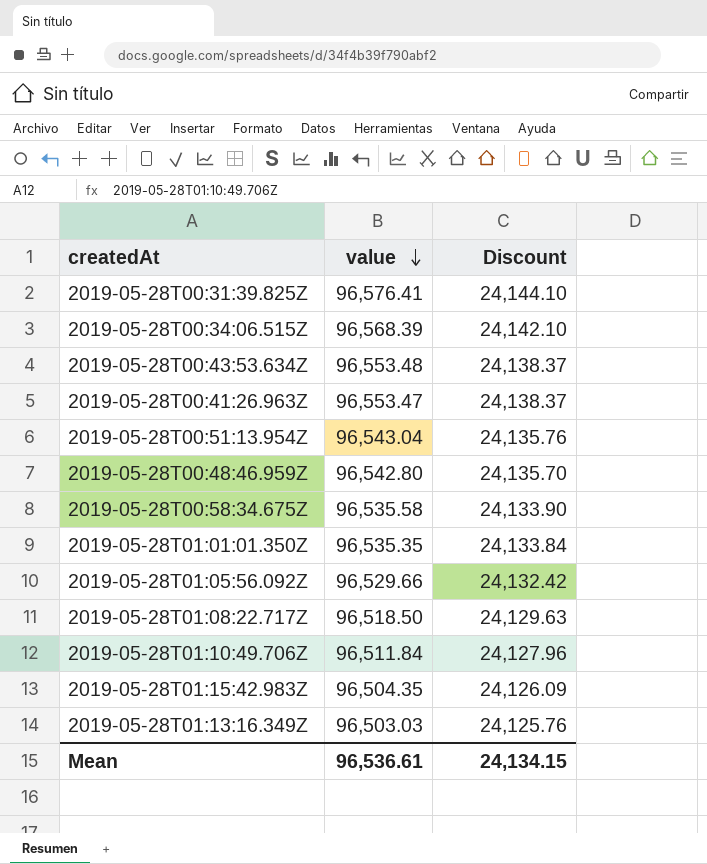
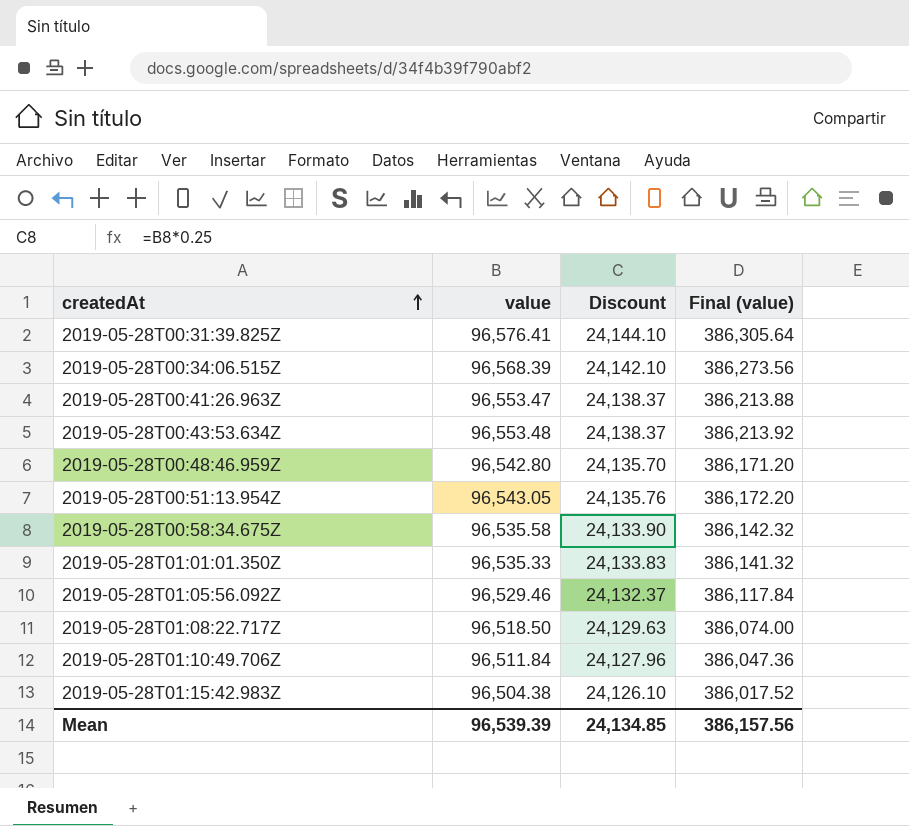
row order: value descending -> createdAt ascending
column Final (value) | formula: none -> [value] * 4
row 2019-05-28T01:13:16.349Z: 96,503.03 | 24,125.76 -> none
2019-05-28T00:51:13.954Z | value: 96,543.04 -> 96,543.05
2019-05-28T01:01:01.350Z | value: 96,535.35 -> 96,535.33
2019-05-28T01:01:01.350Z | Discount: 24,133.84 -> 24,133.83
2019-05-28T01:05:56.092Z | value: 96,529.66 -> 96,529.46
2019-05-28T01:05:56.092Z | Discount: 24,132.42 -> 24,132.37
2019-05-28T01:15:42.983Z | value: 96,504.35 -> 96,504.38
2019-05-28T01:15:42.983Z | Discount: 24,126.09 -> 24,126.10
Mean | value: 96,536.61 -> 96,539.39
Mean | Discount: 24,134.15 -> 24,134.85

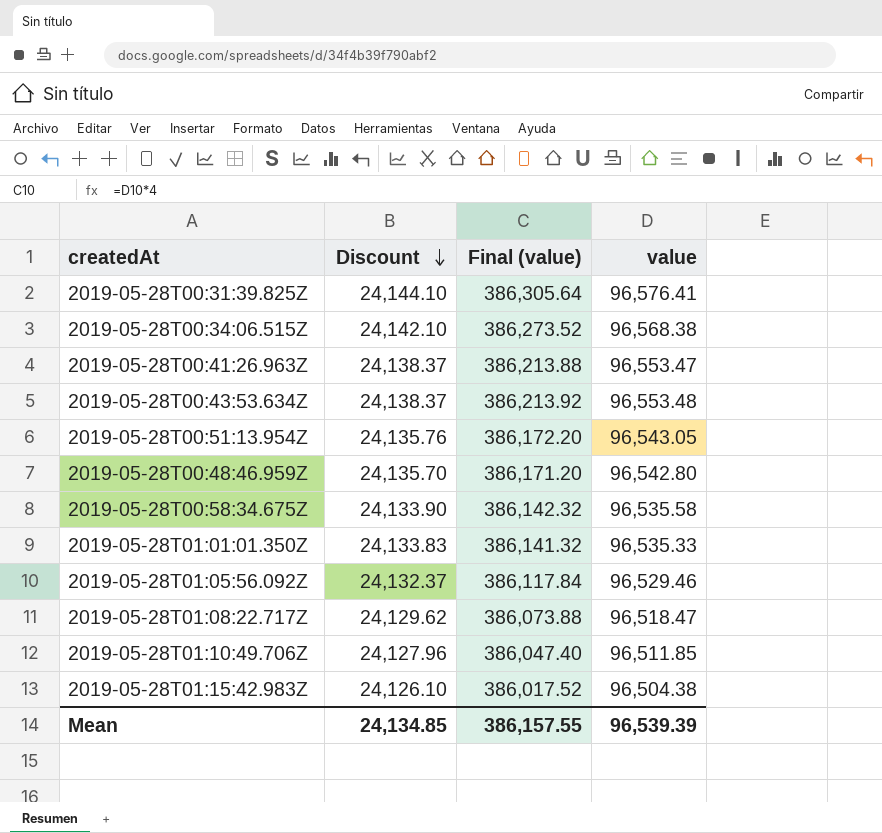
row order: createdAt ascending -> Discount descending
column value | position: 2 -> 4
2019-05-28T00:34:06.515Z | Final (value): 386,273.56 -> 386,273.52
2019-05-28T00:34:06.515Z | value: 96,568.39 -> 96,568.38
2019-05-28T01:08:22.717Z | Discount: 24,129.63 -> 24,129.62
2019-05-28T01:08:22.717Z | Final (value): 386,074.00 -> 386,073.88
2019-05-28T01:08:22.717Z | value: 96,518.50 -> 96,518.47
2019-05-28T01:10:49.706Z | Final (value): 386,047.36 -> 386,047.40
2019-05-28T01:10:49.706Z | value: 96,511.84 -> 96,511.85
Mean | Final (value): 386,157.56 -> 386,157.55

